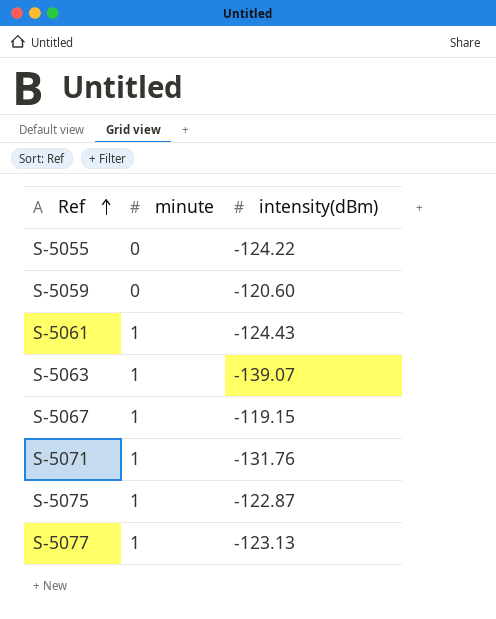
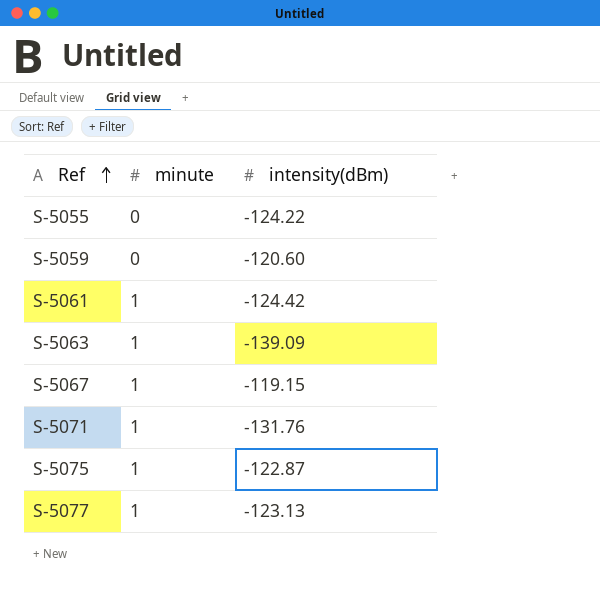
S-5061 | intensity(dBm): -124.43 -> -124.42
S-5063 | intensity(dBm): -139.07 -> -139.09

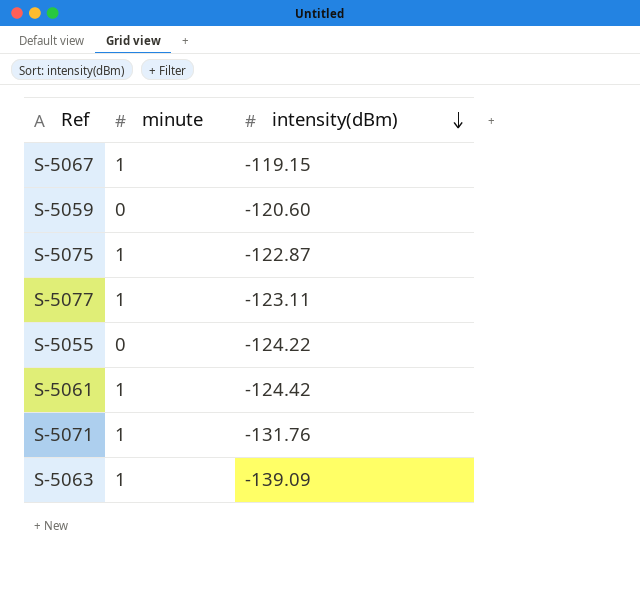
row order: Ref ascending -> intensity(dBm) descending
S-5077 | intensity(dBm): -123.13 -> -123.11

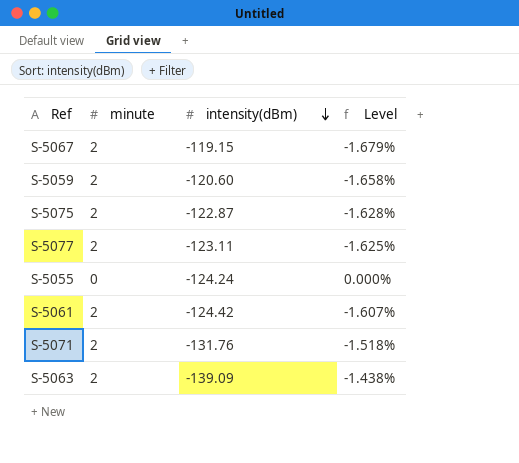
column Level | formula: none -> [minute] / [intensity(dBm)]
S-5067 | minute: 1 -> 2
S-5059 | minute: 0 -> 2
S-5075 | minute: 1 -> 2
S-5077 | minute: 1 -> 2
S-5055 | intensity(dBm): -124.22 -> -124.24
S-5061 | minute: 1 -> 2
S-5071 | minute: 1 -> 2
S-5063 | minute: 1 -> 2

